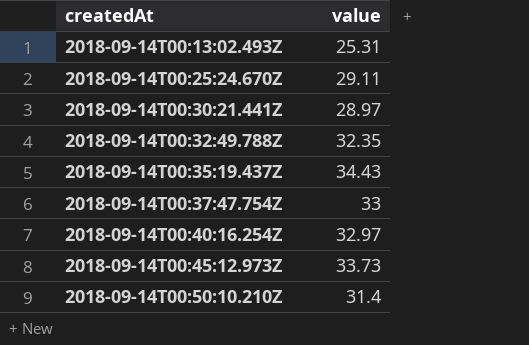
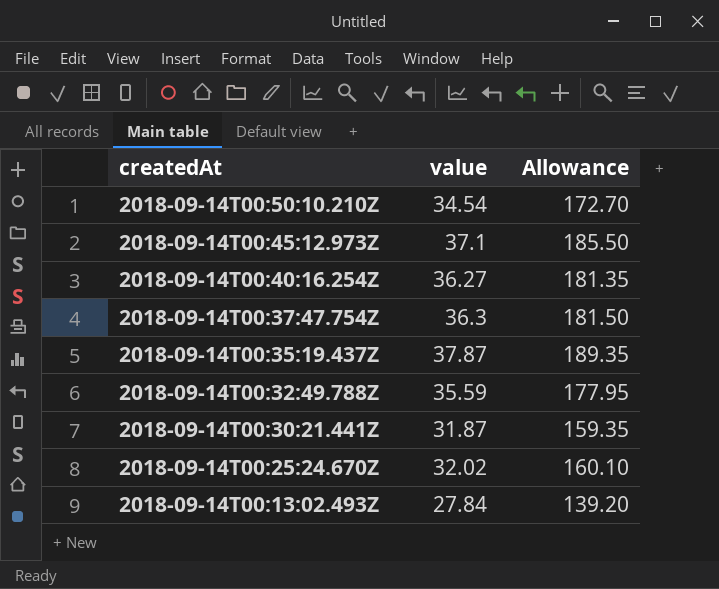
row order: createdAt ascending -> createdAt descending
column Allowance | formula: none -> [value] * 5
2018-09-14T00:50:10.210Z | value: 31.4 -> 34.54
2018-09-14T00:45:12.973Z | value: 33.73 -> 37.1
2018-09-14T00:40:16.254Z | value: 32.97 -> 36.27
2018-09-14T00:37:47.754Z | value: 33 -> 36.3
2018-09-14T00:35:19.437Z | value: 34.43 -> 37.87
2018-09-14T00:32:49.788Z | value: 32.35 -> 35.59
2018-09-14T00:30:21.441Z | value: 28.97 -> 31.87
2018-09-14T00:25:24.670Z | value: 29.11 -> 32.02
2018-09-14T00:13:02.493Z | value: 25.31 -> 27.84

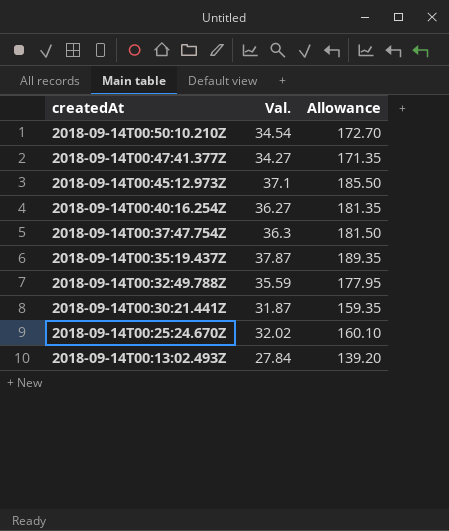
column name: value -> Val.
row 2018-09-14T00:47:41.377Z: none -> 34.27 | 171.35

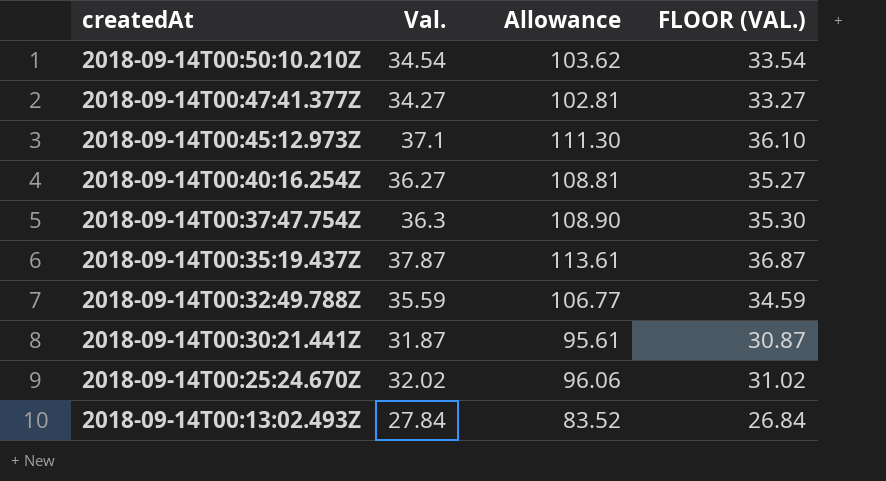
column Allowance | formula: [Val.] * 5 -> [Val.] * 3
column FLOOR (VAL.) | formula: none -> [Val.] - 1

